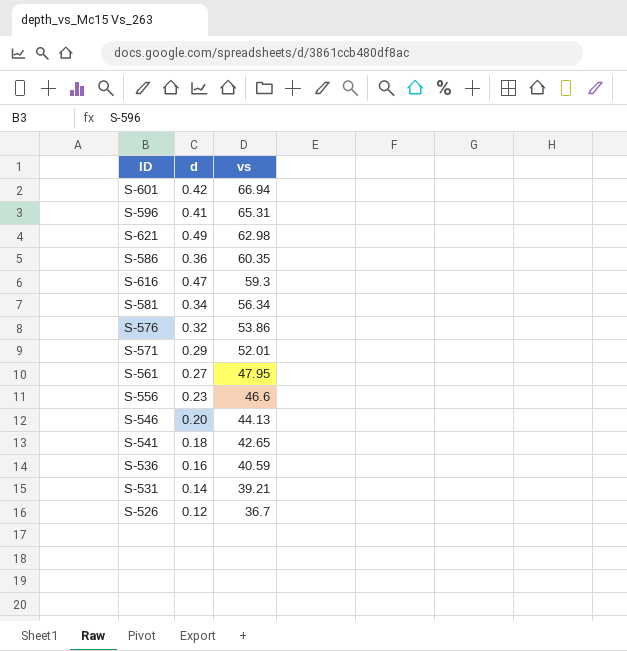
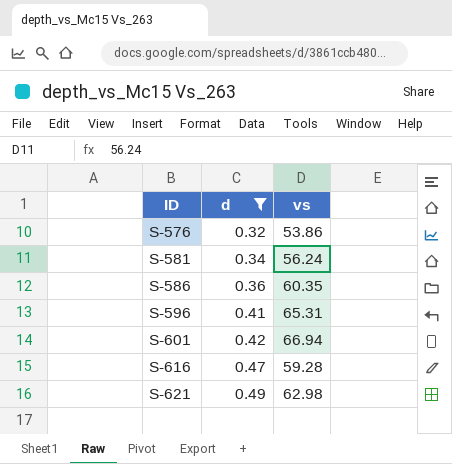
filter: none -> d >= 0.32
row order: vs descending -> ID ascending
S-581 | vs: 56.34 -> 56.24
S-616 | vs: 59.3 -> 59.28

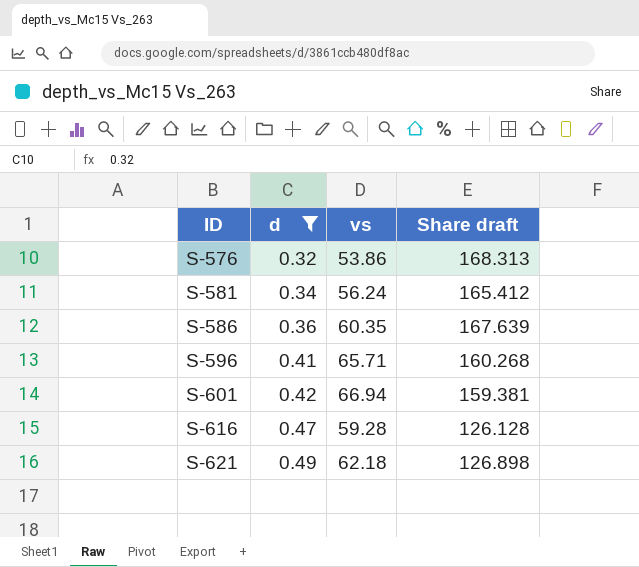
column Share draft | formula: none -> [vs] / [d]
S-596 | vs: 65.31 -> 65.71
S-621 | vs: 62.98 -> 62.18

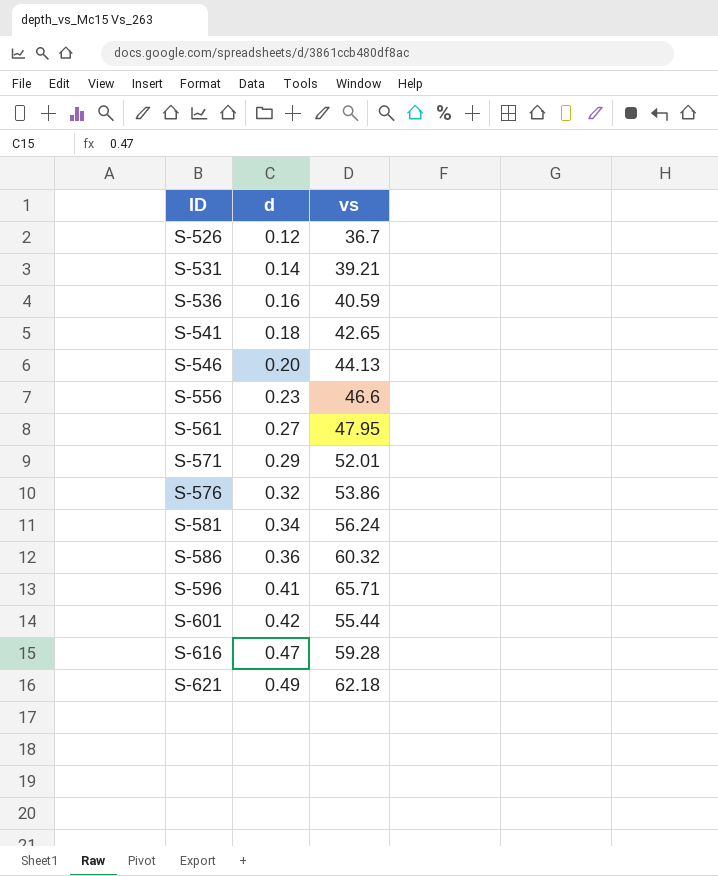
filter: d >= 0.32 -> none
column Share draft | formula: [vs] / [d] -> none
S-586 | vs: 60.35 -> 60.32
S-601 | vs: 66.94 -> 55.44

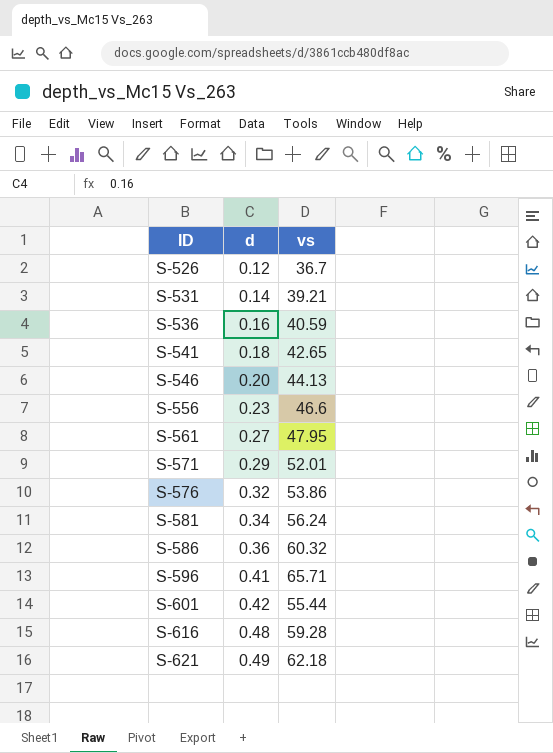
S-616 | d: 0.47 -> 0.48

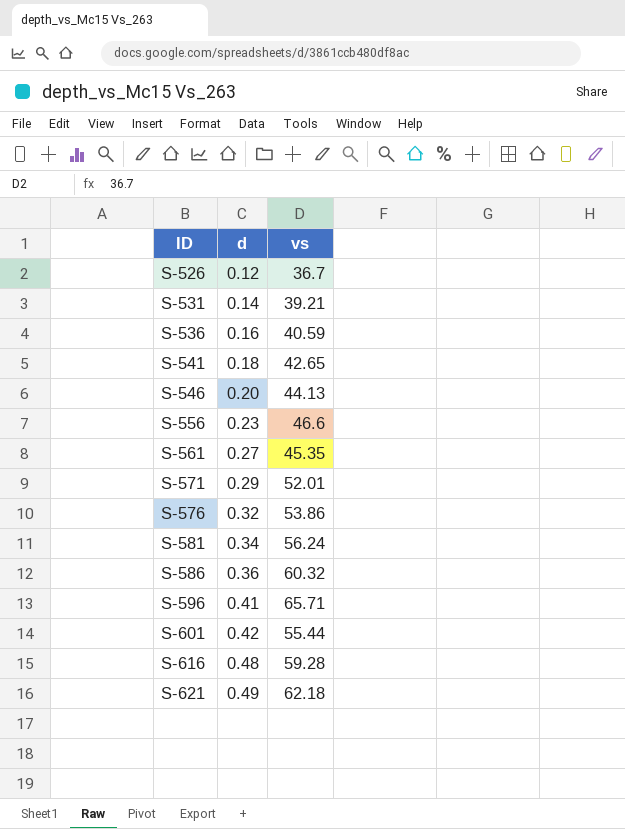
S-561 | vs: 47.95 -> 45.35

